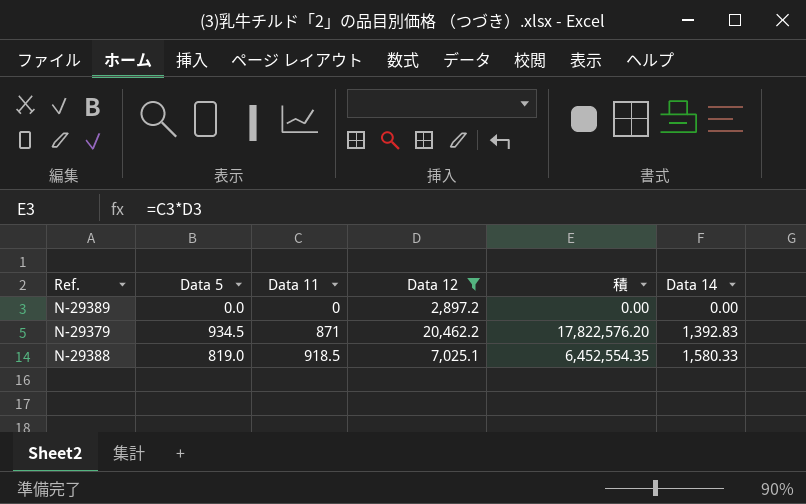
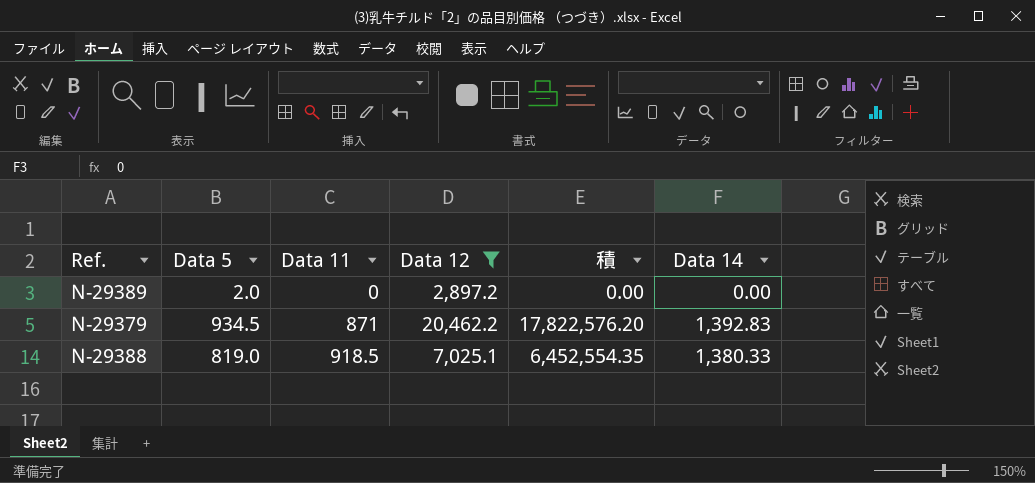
N-29389 | Data 5: 0.0 -> 2.0
N-29388 | Data 14: 1,580.33 -> 1,380.33

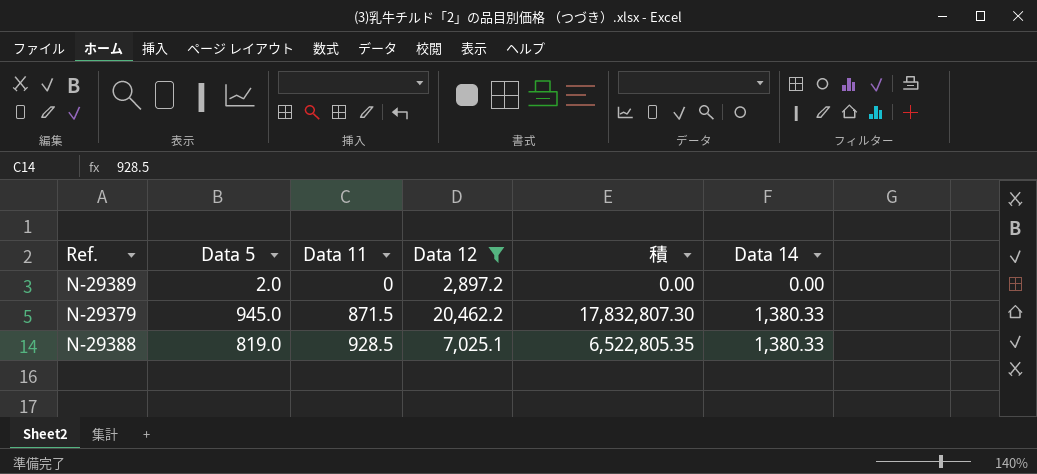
N-29379 | Data 5: 934.5 -> 945.0
N-29379 | Data 11: 871 -> 871.5
N-29379 | 積: 17,822,576.20 -> 17,832,807.30
N-29379 | Data 14: 1,392.83 -> 1,380.33
N-29388 | Data 11: 918.5 -> 928.5
N-29388 | 積: 6,452,554.35 -> 6,522,805.35

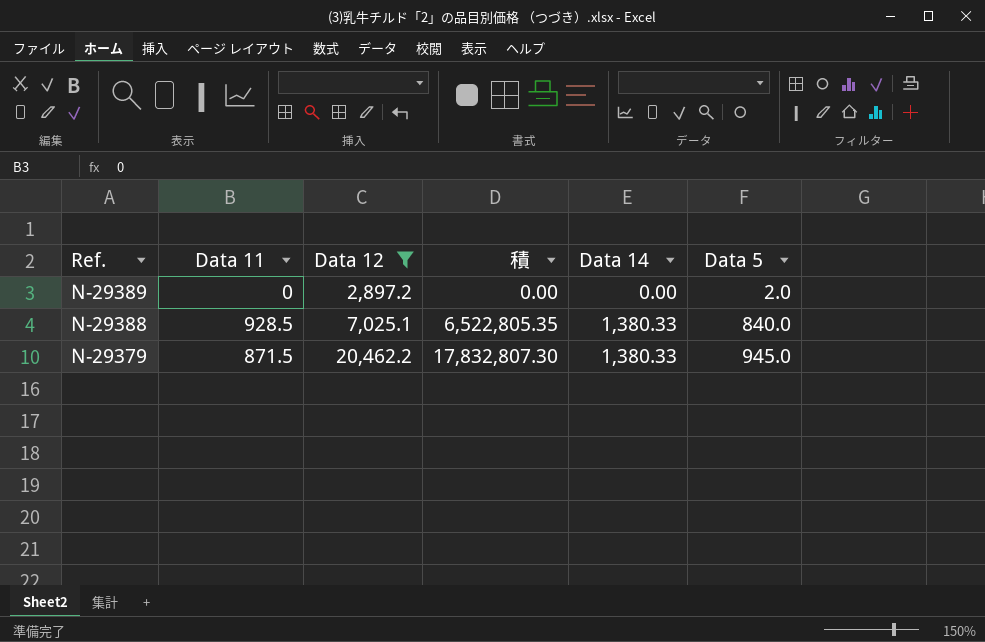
row order: Data 11 ascending -> Ref. descending
column Data 5 | position: 2 -> 6
N-29388 | Data 5: 819.0 -> 840.0

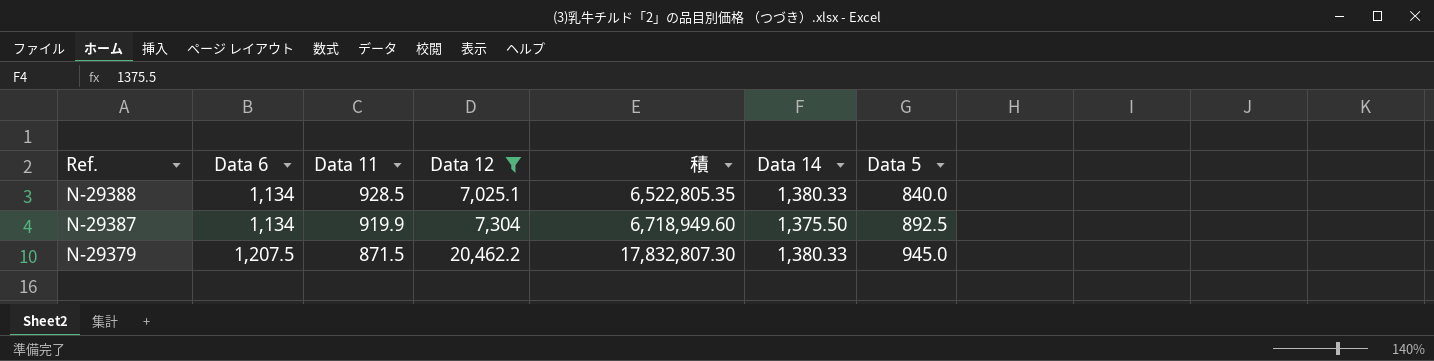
column Data 6 | position: none -> 2
row N-29389: 0 | 2,897.2 | 0.00 | 0.00 | 2.0 -> none
row N-29387: none -> 1,134 | 919.9 | 7,304 | 6,718,949.60 | 1,375.50 | 892.5

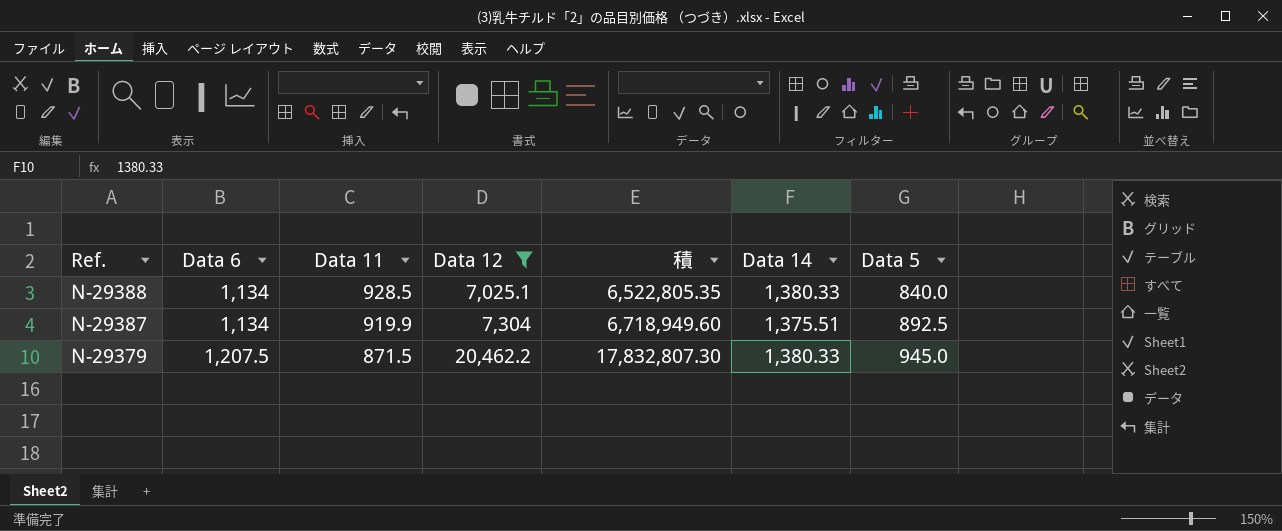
N-29387 | Data 14: 1,375.50 -> 1,375.51

